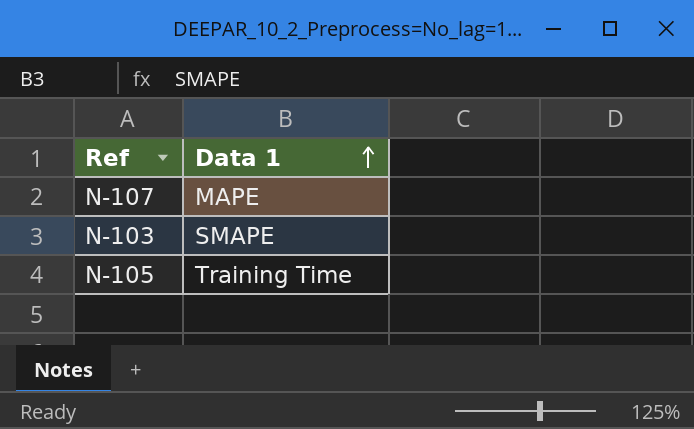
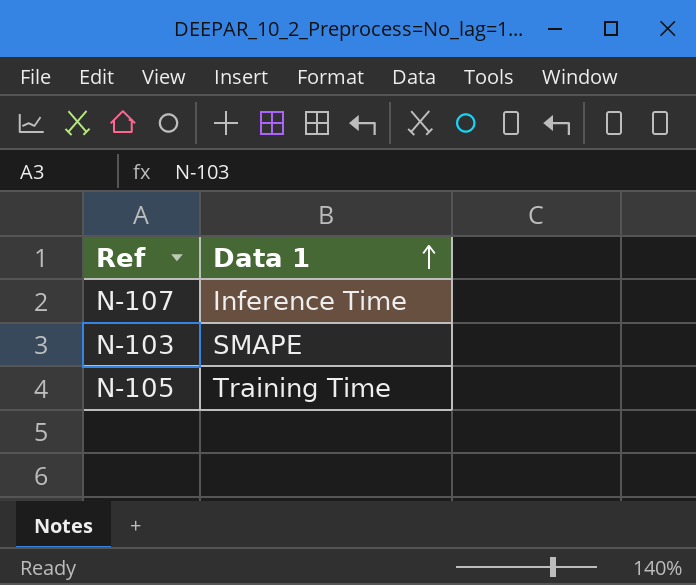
N-107 | Data 1: MAPE -> Inference Time

